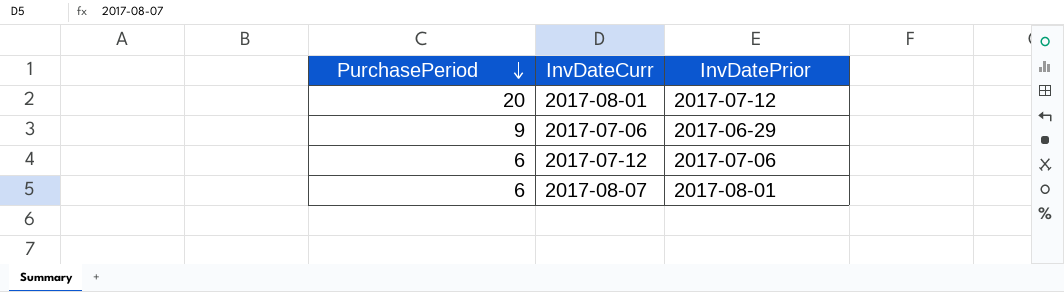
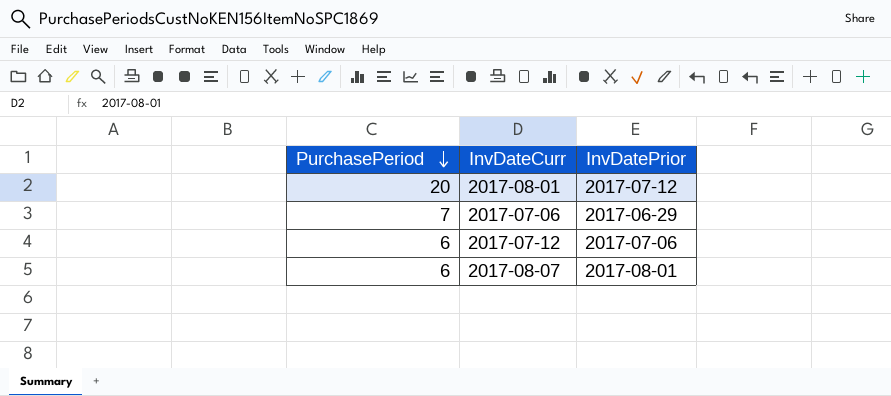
2017-07-06 | PurchasePeriod: 9 -> 7

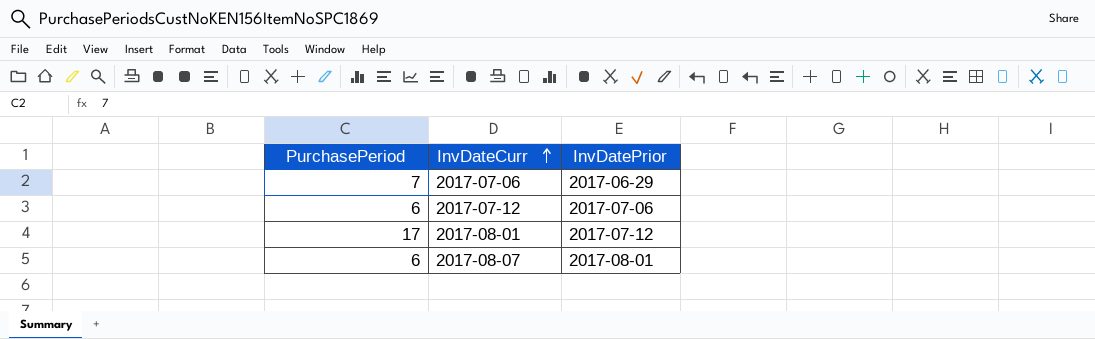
row order: PurchasePeriod descending -> InvDateCurr ascending
2017-08-01 | PurchasePeriod: 20 -> 17

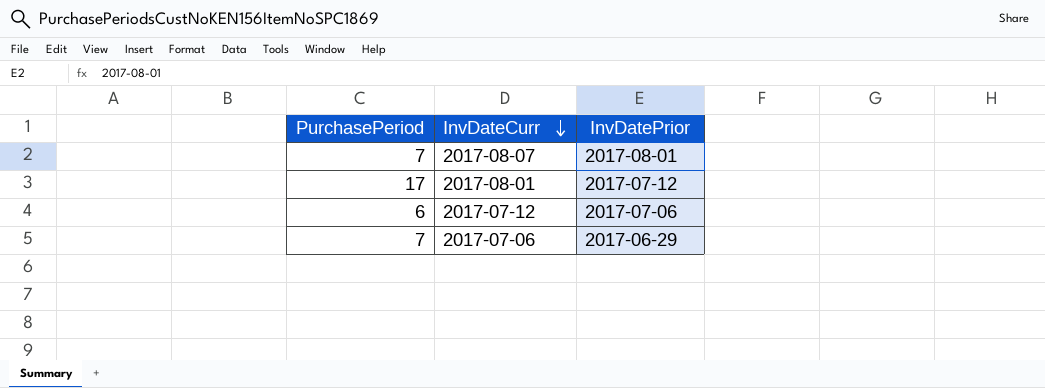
row order: InvDateCurr ascending -> InvDateCurr descending
2017-08-07 | PurchasePeriod: 6 -> 7

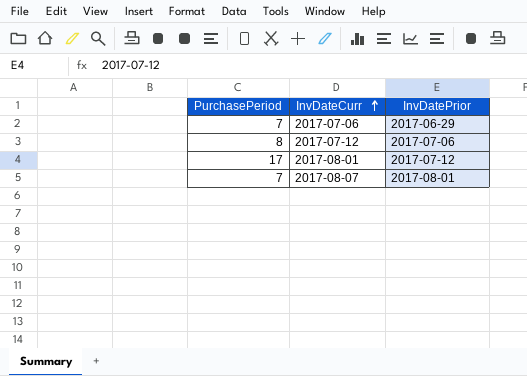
row order: InvDateCurr descending -> InvDateCurr ascending
2017-07-12 | PurchasePeriod: 6 -> 8

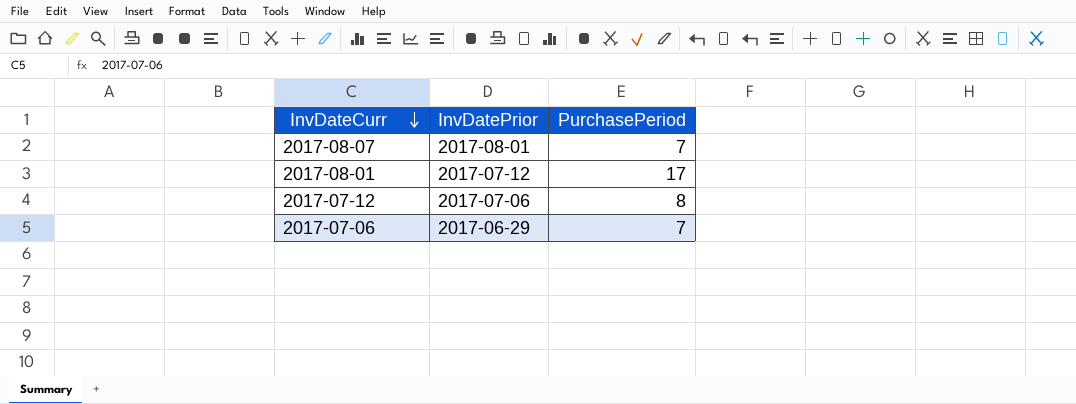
row order: InvDateCurr ascending -> InvDateCurr descending
column PurchasePeriod | position: 1 -> 3

